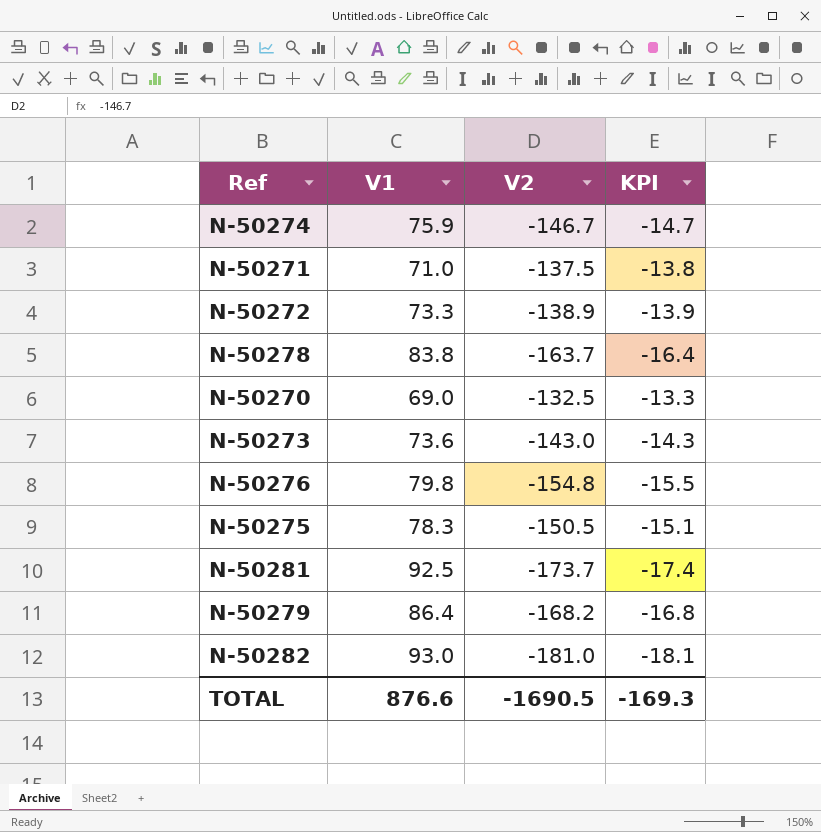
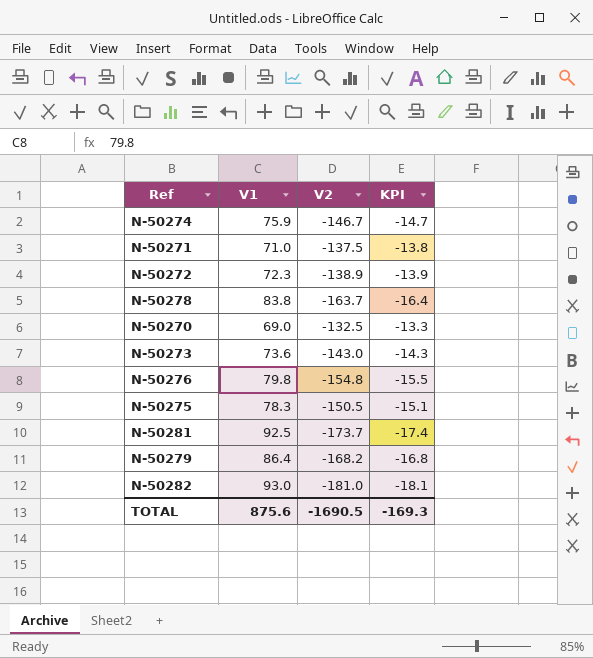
N-50272 | V1: 73.3 -> 72.3
TOTAL | V1: 876.6 -> 875.6

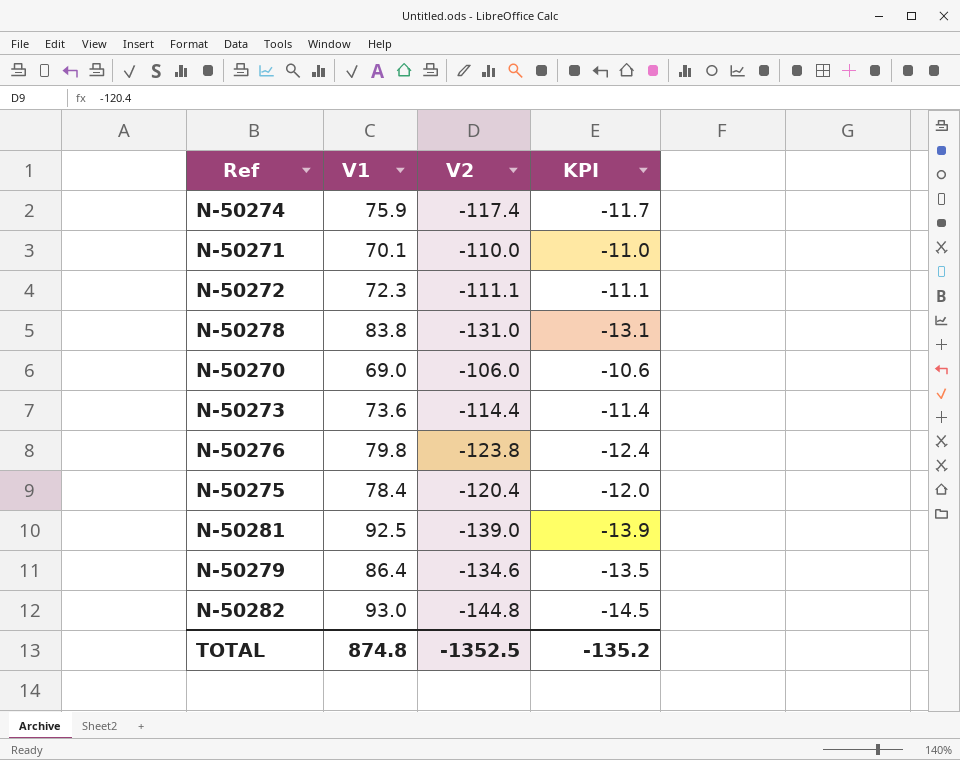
N-50274 | V2: -146.7 -> -117.4
N-50274 | KPI: -14.7 -> -11.7
N-50271 | V1: 71.0 -> 70.1
N-50271 | V2: -137.5 -> -110.0
N-50271 | KPI: -13.8 -> -11.0
N-50272 | V2: -138.9 -> -111.1
N-50272 | KPI: -13.9 -> -11.1
N-50278 | V2: -163.7 -> -131.0
N-50278 | KPI: -16.4 -> -13.1
N-50270 | V2: -132.5 -> -106.0
N-50270 | KPI: -13.3 -> -10.6
N-50273 | V2: -143.0 -> -114.4
N-50273 | KPI: -14.3 -> -11.4
N-50276 | V2: -154.8 -> -123.8
N-50276 | KPI: -15.5 -> -12.4
N-50275 | V1: 78.3 -> 78.4
N-50275 | V2: -150.5 -> -120.4
N-50275 | KPI: -15.1 -> -12.0
N-50281 | V2: -173.7 -> -139.0
N-50281 | KPI: -17.4 -> -13.9
N-50279 | V2: -168.2 -> -134.6
N-50279 | KPI: -16.8 -> -13.5
N-50282 | V2: -181.0 -> -144.8
N-50282 | KPI: -18.1 -> -14.5
TOTAL | V1: 875.6 -> 874.8
TOTAL | V2: -1690.5 -> -1352.5
TOTAL | KPI: -169.3 -> -135.2

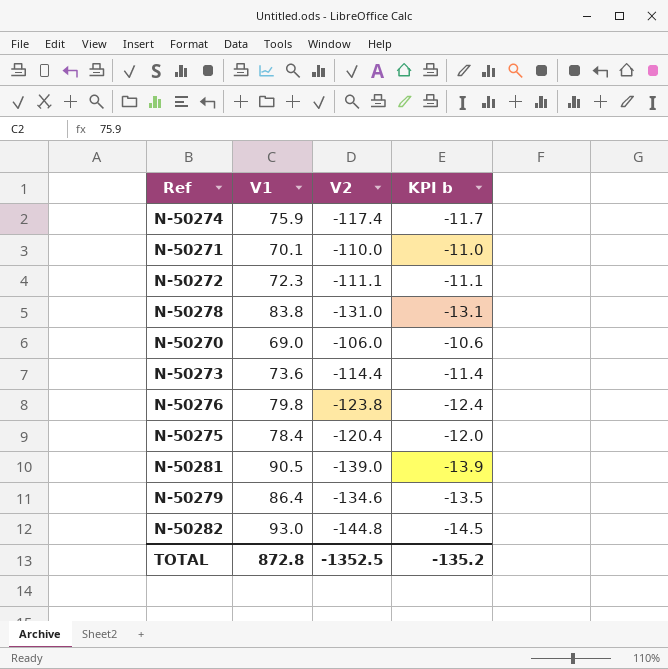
column name: KPI -> KPI b
N-50281 | V1: 92.5 -> 90.5
TOTAL | V1: 874.8 -> 872.8

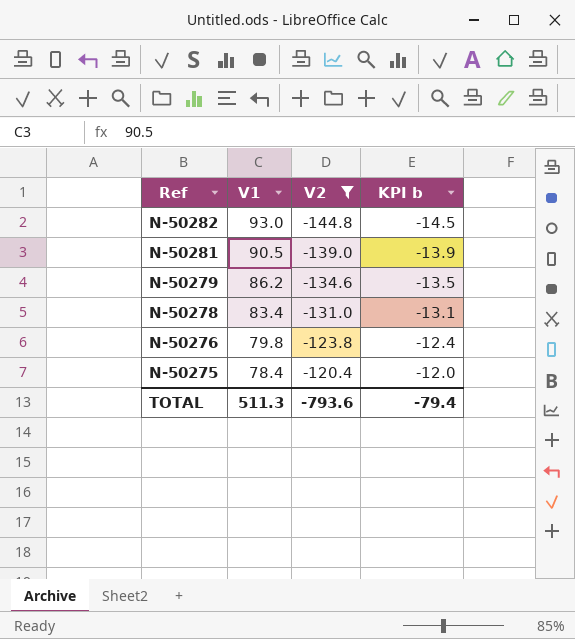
filter: none -> V2 <= -120.4
row order: none -> Ref descending
N-50279 | V1: 86.4 -> 86.2
N-50278 | V1: 83.8 -> 83.4
TOTAL | V1: 872.8 -> 511.3
TOTAL | V2: -1352.5 -> -793.6
TOTAL | KPI b: -135.2 -> -79.4

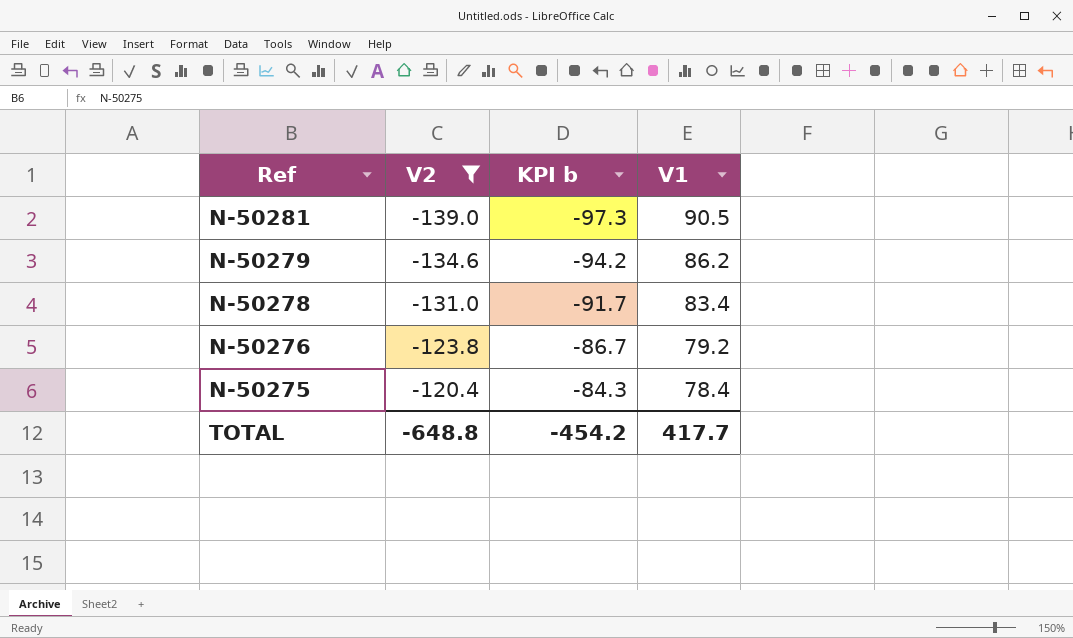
column KPI b | formula: [V2] * 0.1 -> [V2] * 0.7
column V1 | position: 2 -> 4
row N-50282: 93.0 | -144.8 | -14.5 -> none
N-50276 | V1: 79.8 -> 79.2
TOTAL | V2: -793.6 -> -648.8
TOTAL | KPI b: -79.4 -> -454.2
TOTAL | V1: 511.3 -> 417.7

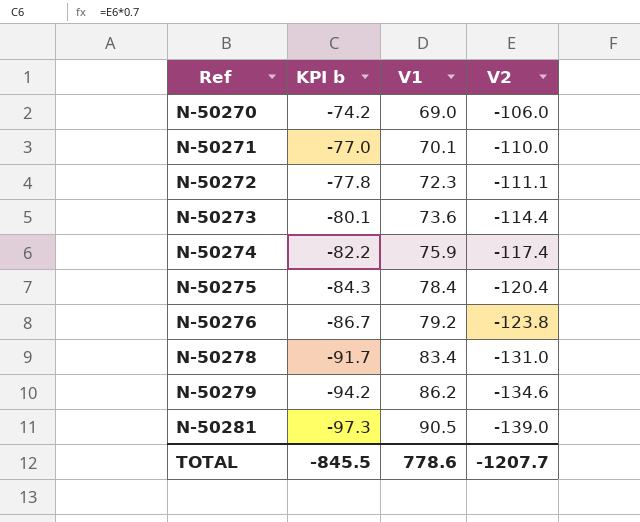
filter: V2 <= -120.4 -> none
row order: Ref descending -> Ref ascending
column V2 | position: 2 -> 4
TOTAL | KPI b: -454.2 -> -845.5
TOTAL | V1: 417.7 -> 778.6
TOTAL | V2: -648.8 -> -1207.7

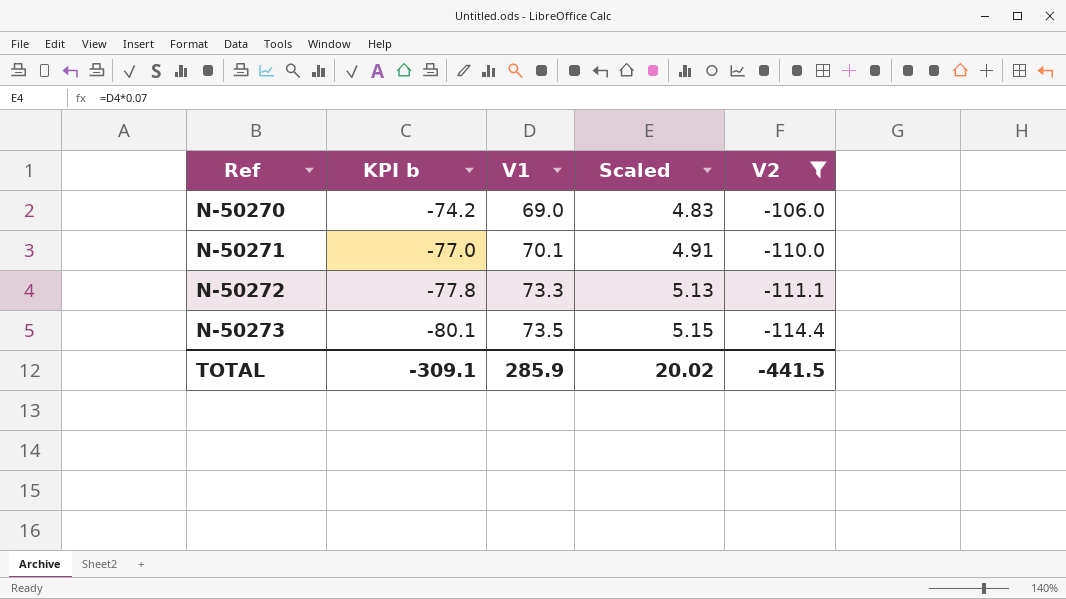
filter: none -> V2 >= -114.4
column Scaled | formula: none -> [V1] * 0.07
N-50272 | V1: 72.3 -> 73.3
N-50273 | V1: 73.6 -> 73.5
TOTAL | KPI b: -845.5 -> -309.1
TOTAL | V1: 778.6 -> 285.9
TOTAL | V2: -1207.7 -> -441.5

